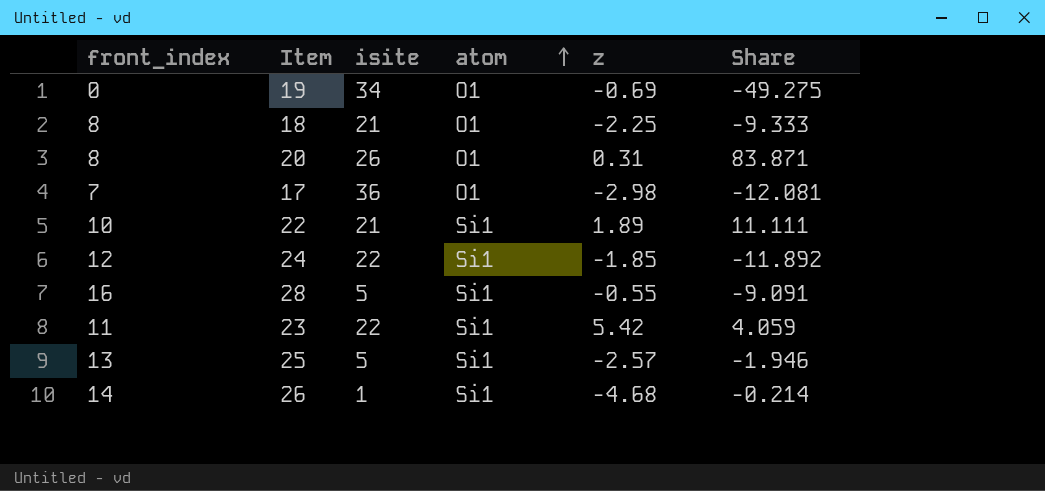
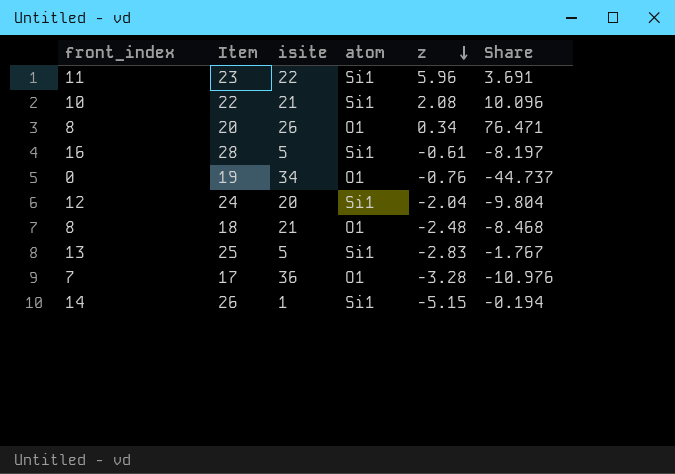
row order: atom ascending -> z descending
23 | z: 5.42 -> 5.96
23 | Share: 4.059 -> 3.691
22 | z: 1.89 -> 2.08
22 | Share: 11.111 -> 10.096
20 | z: 0.31 -> 0.34
20 | Share: 83.871 -> 76.471
28 | z: -0.55 -> -0.61
28 | Share: -9.091 -> -8.197
19 | z: -0.69 -> -0.76
19 | Share: -49.275 -> -44.737
24 | isite: 22 -> 20
24 | z: -1.85 -> -2.04
24 | Share: -11.892 -> -9.804
18 | z: -2.25 -> -2.48
18 | Share: -9.333 -> -8.468
25 | z: -2.57 -> -2.83
25 | Share: -1.946 -> -1.767
17 | z: -2.98 -> -3.28
17 | Share: -12.081 -> -10.976
26 | z: -4.68 -> -5.15
26 | Share: -0.214 -> -0.194

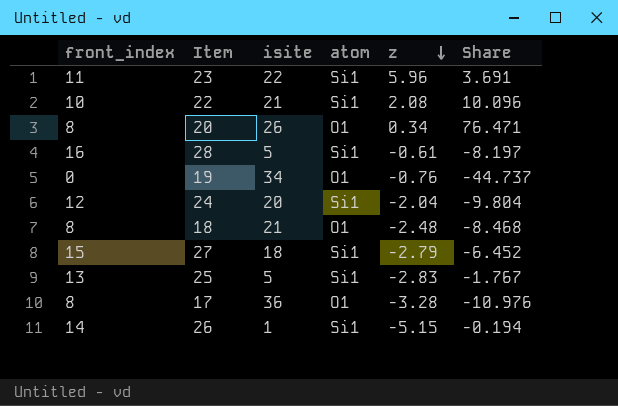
row 27: none -> 15 | 18 | Si1 | -2.79 | -6.452
17 | front_index: 7 -> 8

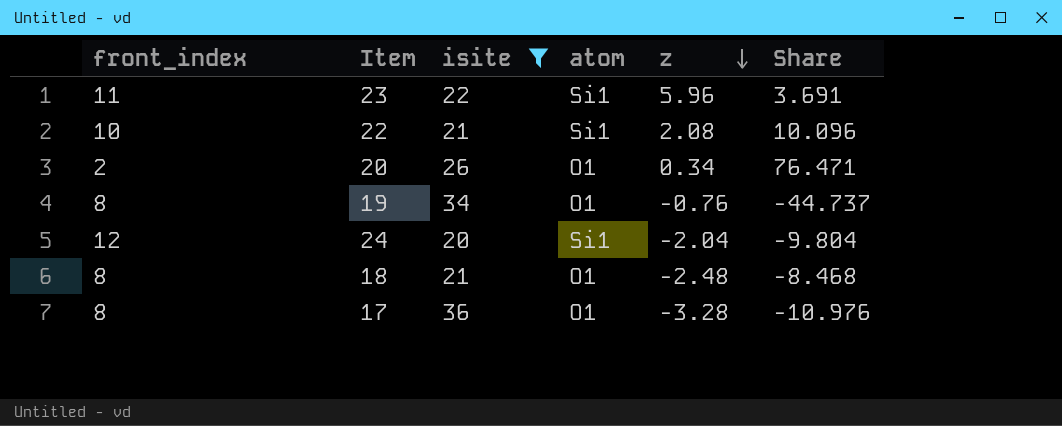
filter: none -> isite >= 20
20 | front_index: 8 -> 2
19 | front_index: 0 -> 8

